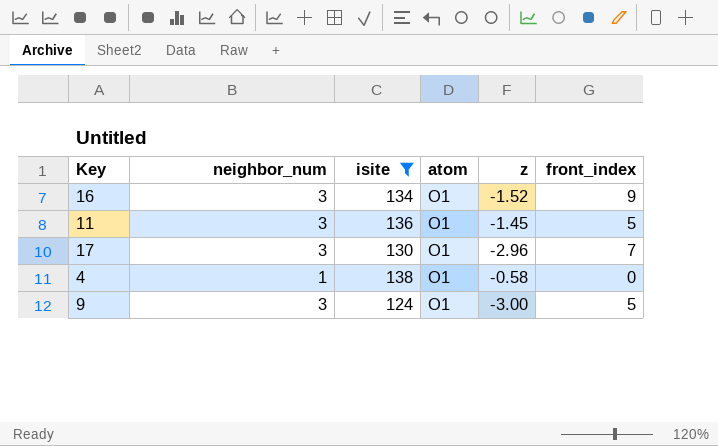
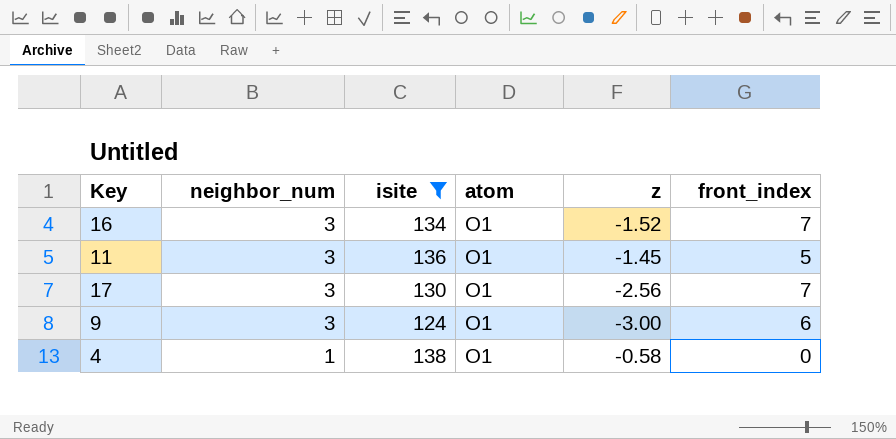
row order: none -> neighbor_num descending
16 | front_index: 9 -> 7
17 | z: -2.96 -> -2.56
9 | front_index: 5 -> 6

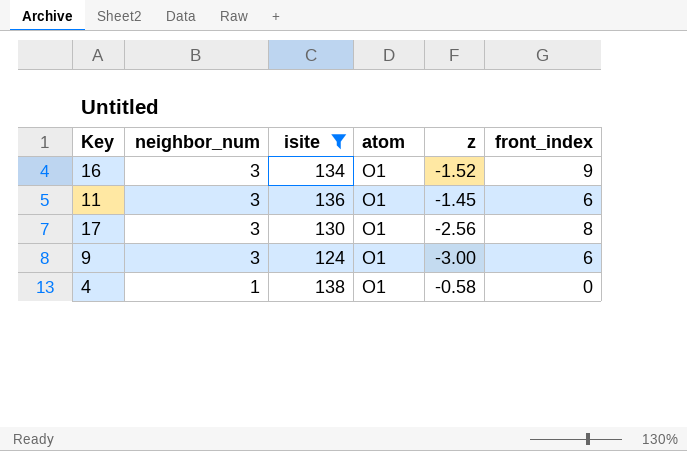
16 | front_index: 7 -> 9
11 | front_index: 5 -> 6
17 | front_index: 7 -> 8

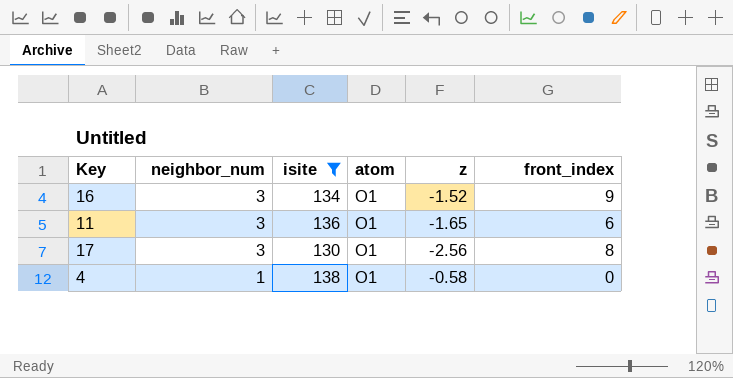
row 9: 3 | 124 | O1 | -3.00 | 6 -> none
11 | z: -1.45 -> -1.65

